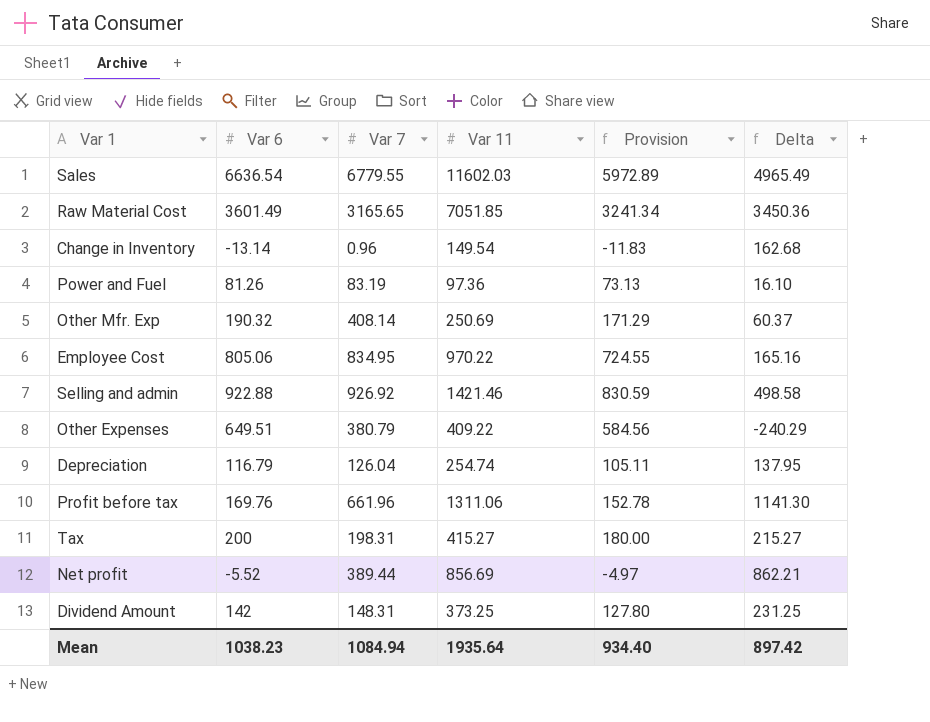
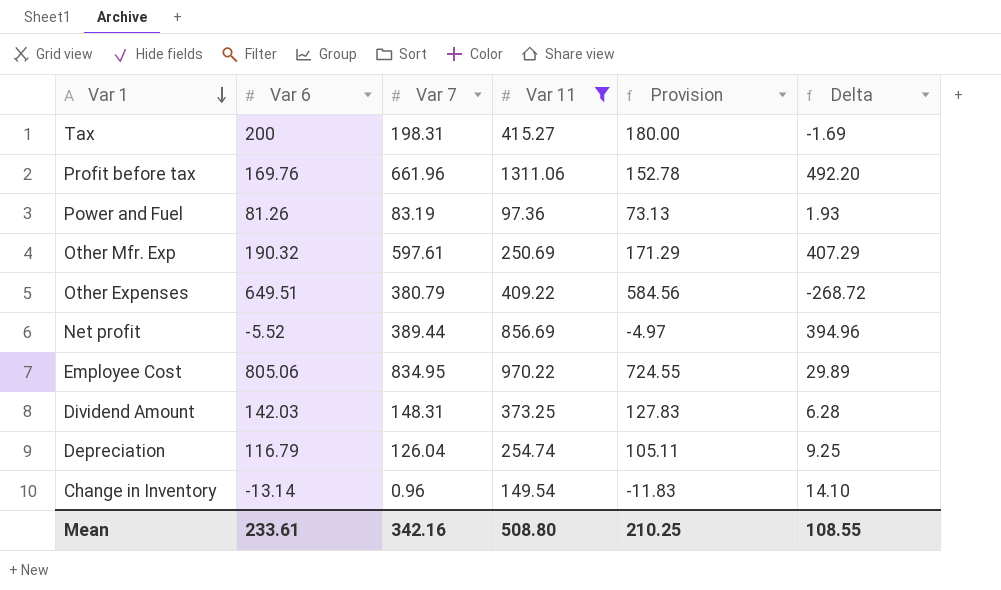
filter: none -> Var 11 <= 1311.06
row order: none -> Var 1 descending
column Delta | formula: [Var 11] - [Var 6] -> [Var 7] - [Var 6]
Other Mfr. Exp | Var 7: 408.14 -> 597.61
Dividend Amount | Var 6: 142 -> 142.03
Dividend Amount | Provision: 127.80 -> 127.83
Mean | Var 6: 1038.23 -> 233.61
Mean | Var 7: 1084.94 -> 342.16
Mean | Var 11: 1935.64 -> 508.80
Mean | Provision: 934.40 -> 210.25
Mean | Delta: 897.42 -> 108.55

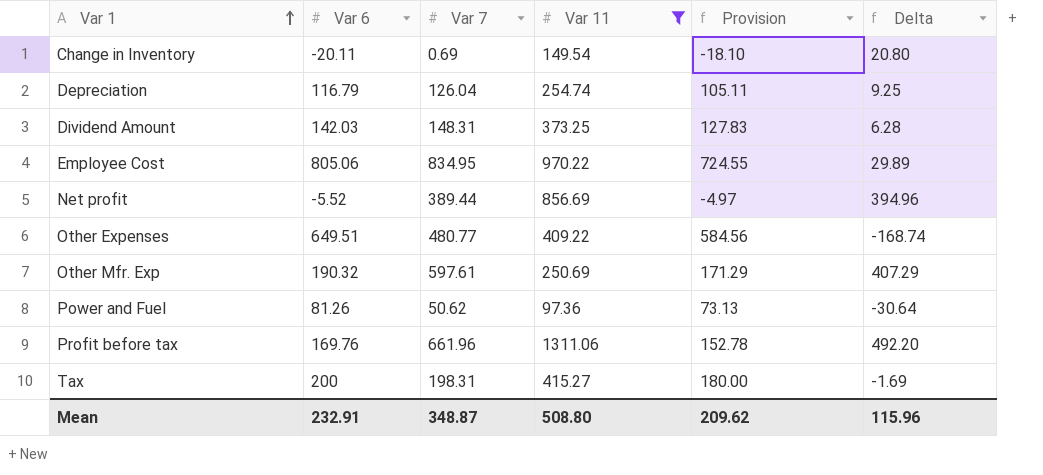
row order: Var 1 descending -> Var 1 ascending
Change in Inventory | Var 6: -13.14 -> -20.11
Change in Inventory | Var 7: 0.96 -> 0.69
Change in Inventory | Provision: -11.83 -> -18.10
Change in Inventory | Delta: 14.10 -> 20.80
Other Expenses | Var 7: 380.79 -> 480.77
Other Expenses | Delta: -268.72 -> -168.74
Power and Fuel | Var 7: 83.19 -> 50.62
Power and Fuel | Delta: 1.93 -> -30.64
Mean | Var 6: 233.61 -> 232.91
Mean | Var 7: 342.16 -> 348.87
Mean | Provision: 210.25 -> 209.62
Mean | Delta: 108.55 -> 115.96

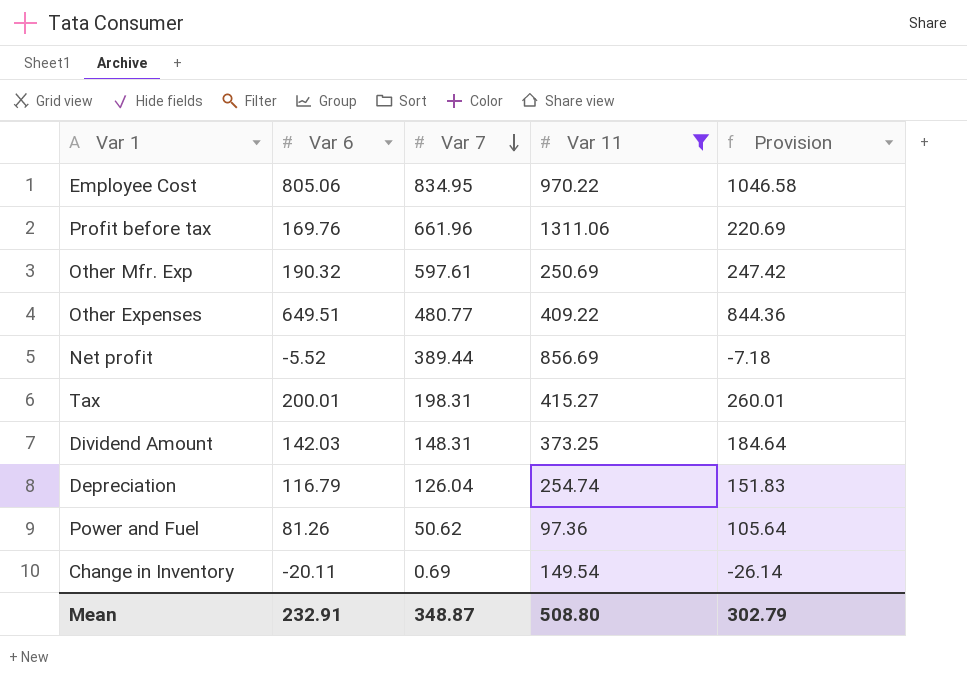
row order: Var 1 ascending -> Var 7 descending
column Delta | formula: [Var 7] - [Var 6] -> none
column Provision | formula: [Var 6] * 0.9 -> [Var 6] * 1.3
Tax | Var 6: 200 -> 200.01
Mean | Provision: 209.62 -> 302.79

